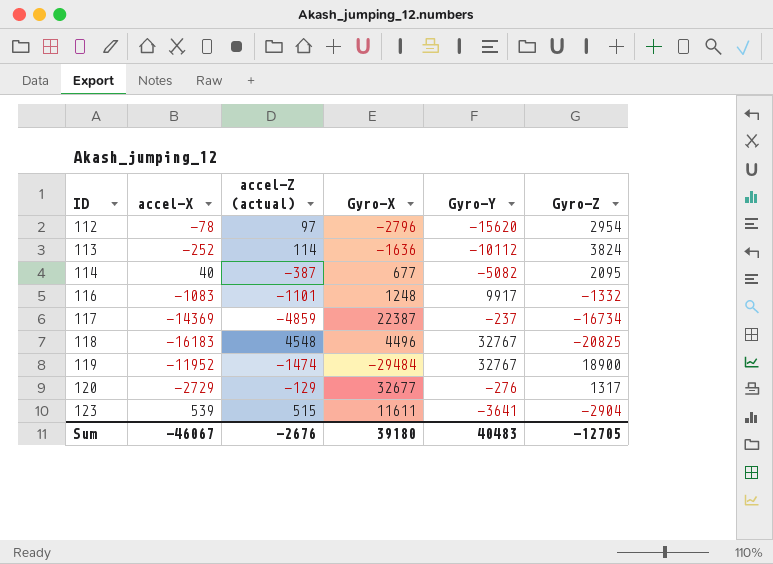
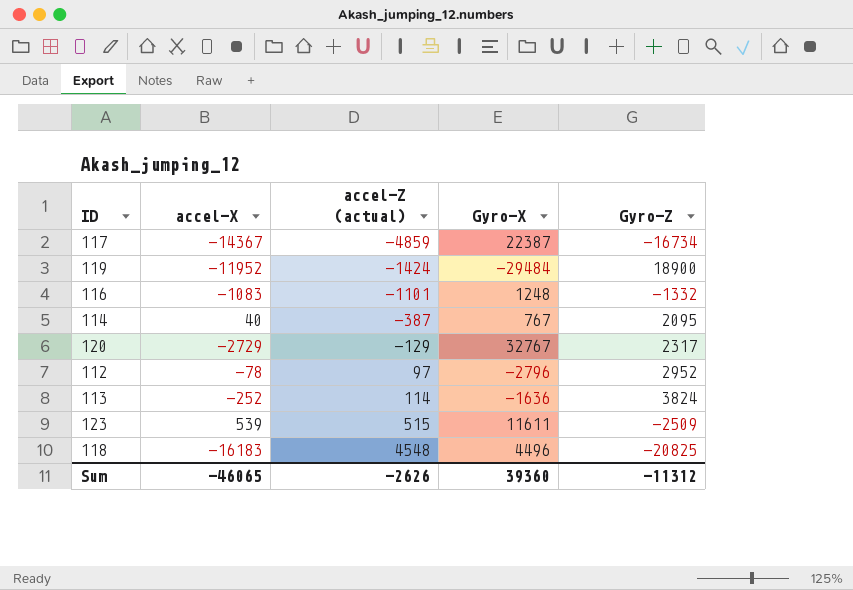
row order: ID ascending -> accel-Z (actual) ascending
column Gyro-Y | position: 5 -> none
117 | accel-X: -14369 -> -14367
119 | accel-Z (actual): -1474 -> -1424
114 | Gyro-X: 677 -> 767
120 | Gyro-X: 32677 -> 32767
120 | Gyro-Z: 1317 -> 2317
112 | Gyro-Z: 2954 -> 2952
123 | Gyro-Z: -2904 -> -2509
Sum | accel-X: -46067 -> -46065
Sum | accel-Z (actual): -2676 -> -2626
Sum | Gyro-X: 39180 -> 39360
Sum | Gyro-Z: -12705 -> -11312

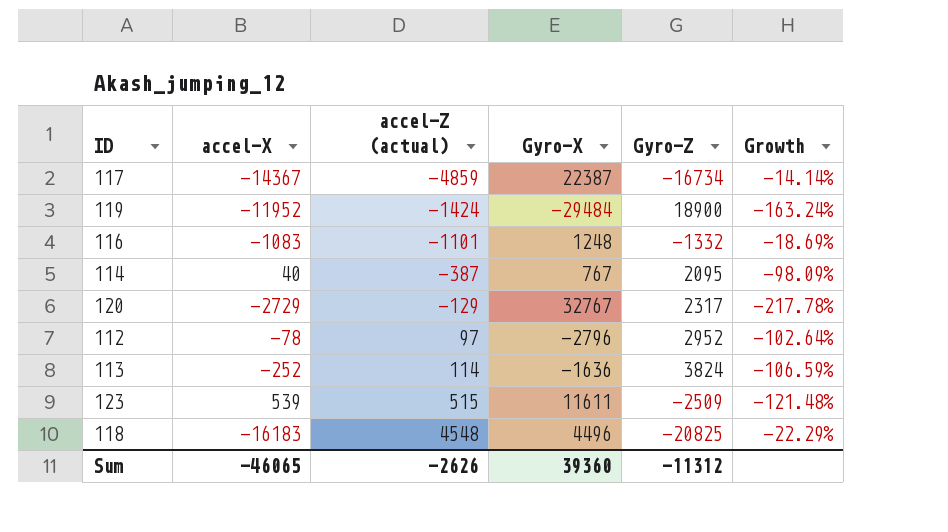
column Growth | formula: none -> ([accel-X] - [Gyro-Z]) / [Gyro-Z]

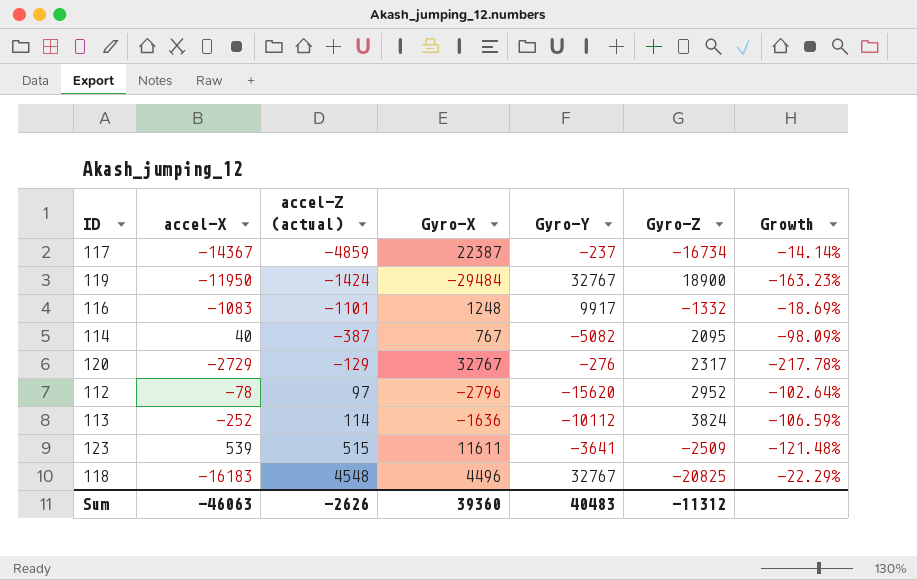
column Gyro-Y | position: none -> 5
119 | accel-X: -11952 -> -11950
119 | Growth: -163.24% -> -163.23%
Sum | accel-X: -46065 -> -46063

